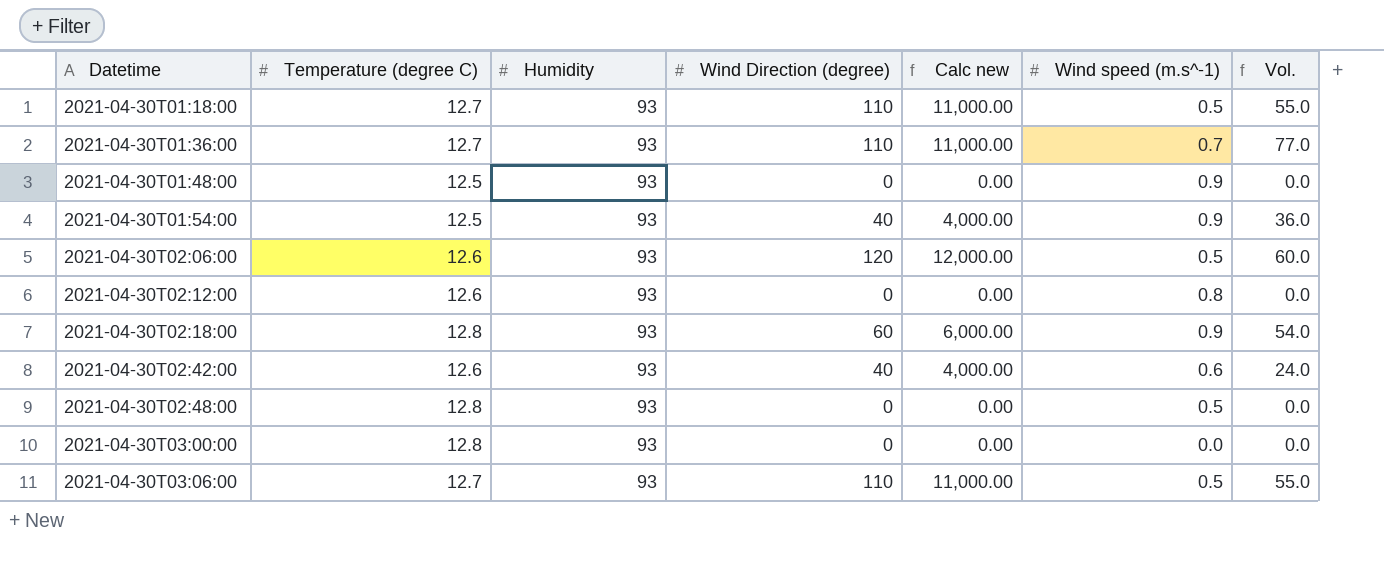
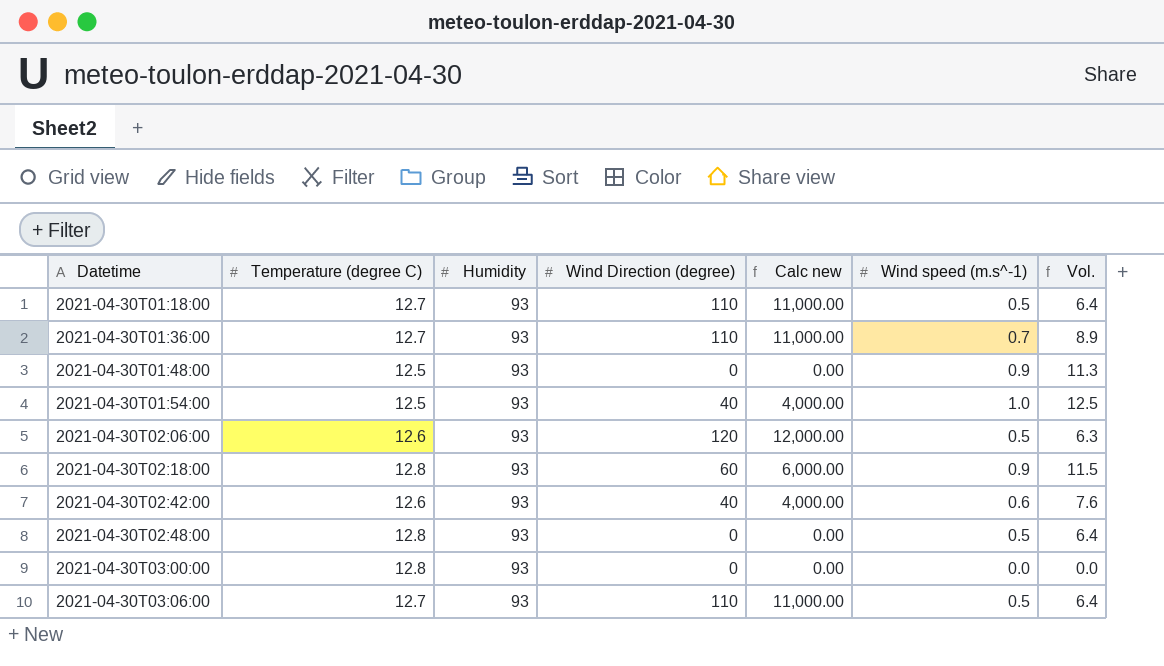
column Vol. | formula: [Wind Direction (degree)] * [Wind speed (m.s^-1)] -> [Temperature (degree C)] * [Wind speed (m.s^-1)]
row 2021-04-30T02:12:00: 12.6 | 93 | 0 | 0.00 | 0.8 | 0.0 -> none
2021-04-30T01:54:00 | Wind speed (m.s^-1): 0.9 -> 1.0

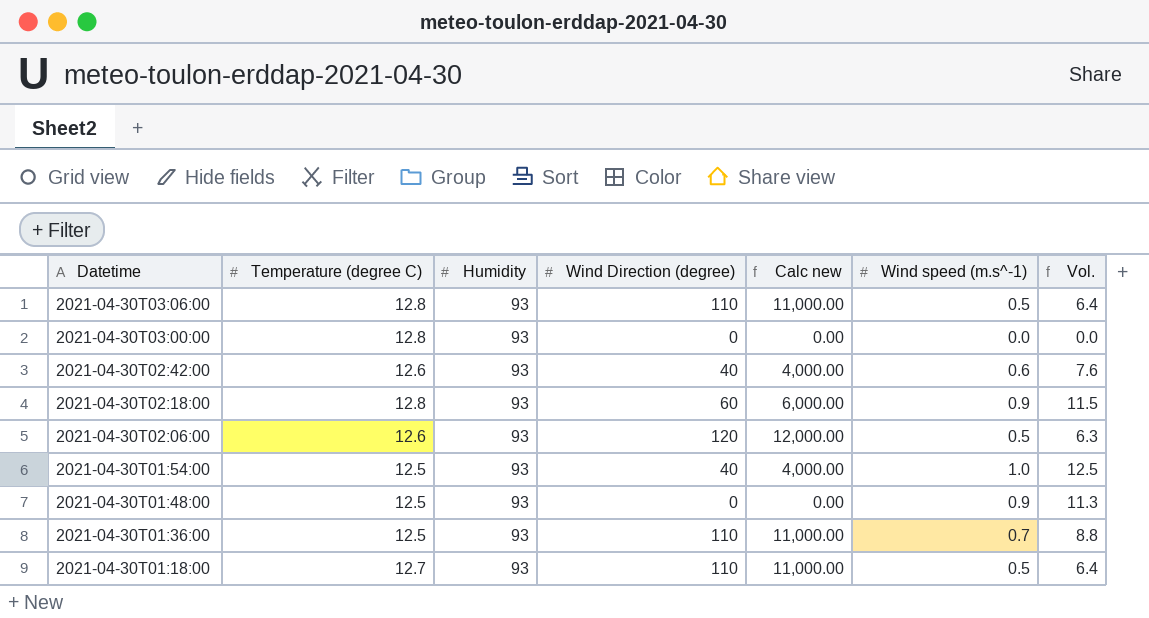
row order: Datetime ascending -> Datetime descending
row 2021-04-30T02:48:00: 12.8 | 93 | 0 | 0.00 | 0.5 | 6.4 -> none
2021-04-30T03:06:00 | Temperature (degree C): 12.7 -> 12.8
2021-04-30T01:36:00 | Temperature (degree C): 12.7 -> 12.5
2021-04-30T01:36:00 | Vol.: 8.9 -> 8.8

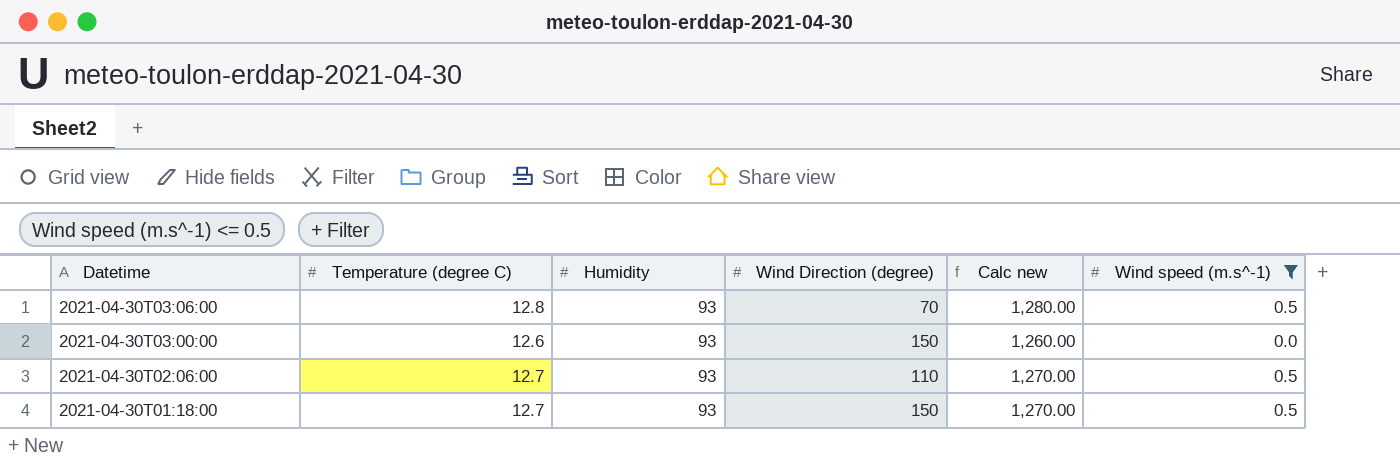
filter: none -> Wind speed (m.s^-1) <= 0.5
column Vol. | formula: [Temperature (degree C)] * [Wind speed (m.s^-1)] -> none
column Calc new | formula: [Wind Direction (degree)] * 100 -> [Temperature (degree C)] * 100
2021-04-30T03:06:00 | Wind Direction (degree): 110 -> 70
2021-04-30T03:00:00 | Temperature (degree C): 12.8 -> 12.6
2021-04-30T03:00:00 | Wind Direction (degree): 0 -> 150
2021-04-30T02:06:00 | Temperature (degree C): 12.6 -> 12.7
2021-04-30T02:06:00 | Wind Direction (degree): 120 -> 110
2021-04-30T01:18:00 | Wind Direction (degree): 110 -> 150

